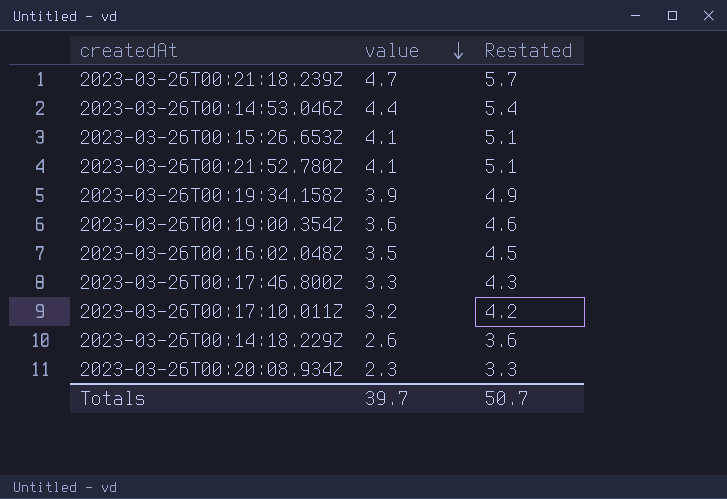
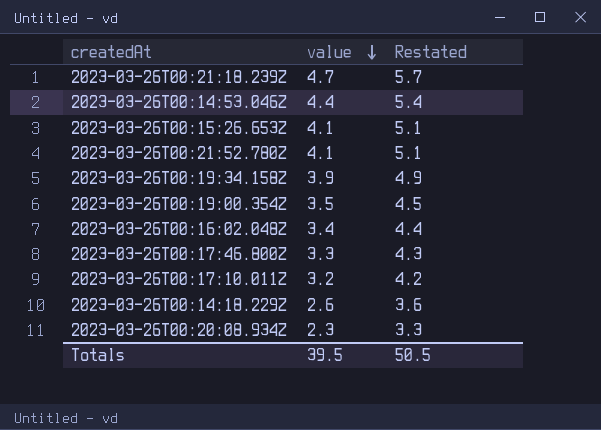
2023-03-26T00:19:00.354Z | value: 3.6 -> 3.5
2023-03-26T00:19:00.354Z | Restated: 4.6 -> 4.5
2023-03-26T00:16:02.048Z | value: 3.5 -> 3.4
2023-03-26T00:16:02.048Z | Restated: 4.5 -> 4.4
Totals | value: 39.7 -> 39.5
Totals | Restated: 50.7 -> 50.5

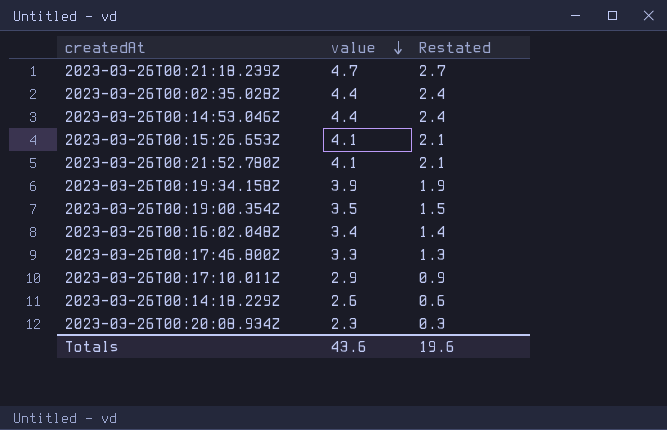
column Restated | formula: [value] + 1 -> [value] - 2
row 2023-03-26T00:02:35.028Z: none -> 4.4 | 2.4
2023-03-26T00:17:10.011Z | value: 3.2 -> 2.9
Totals | value: 39.5 -> 43.6
Totals | Restated: 50.5 -> 19.6

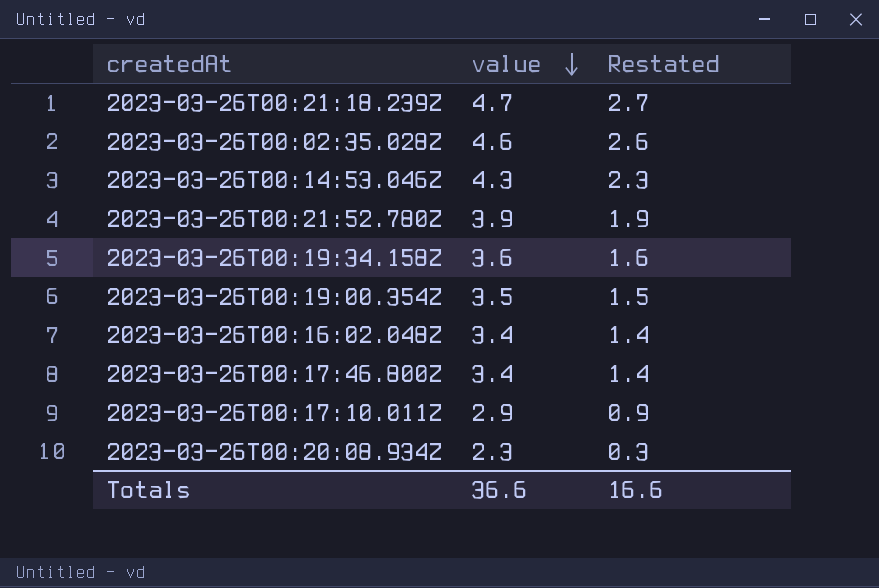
row 2023-03-26T00:15:26.653Z: 4.1 | 2.1 -> none
row 2023-03-26T00:14:18.229Z: 2.6 | 0.6 -> none
2023-03-26T00:02:35.028Z | value: 4.4 -> 4.6
2023-03-26T00:02:35.028Z | Restated: 2.4 -> 2.6
2023-03-26T00:14:53.046Z | value: 4.4 -> 4.3
2023-03-26T00:14:53.046Z | Restated: 2.4 -> 2.3
2023-03-26T00:21:52.780Z | value: 4.1 -> 3.9
2023-03-26T00:21:52.780Z | Restated: 2.1 -> 1.9
2023-03-26T00:19:34.158Z | value: 3.9 -> 3.6
2023-03-26T00:19:34.158Z | Restated: 1.9 -> 1.6
2023-03-26T00:17:46.800Z | value: 3.3 -> 3.4
2023-03-26T00:17:46.800Z | Restated: 1.3 -> 1.4
Totals | value: 43.6 -> 36.6
Totals | Restated: 19.6 -> 16.6

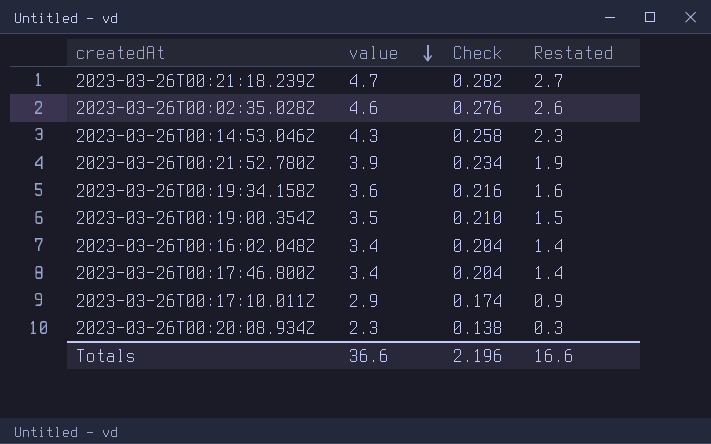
column Check | formula: none -> [value] * 0.06

